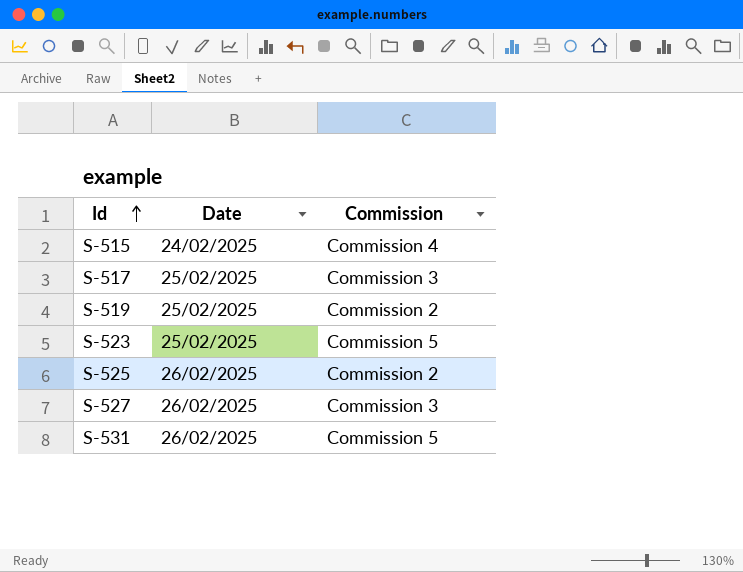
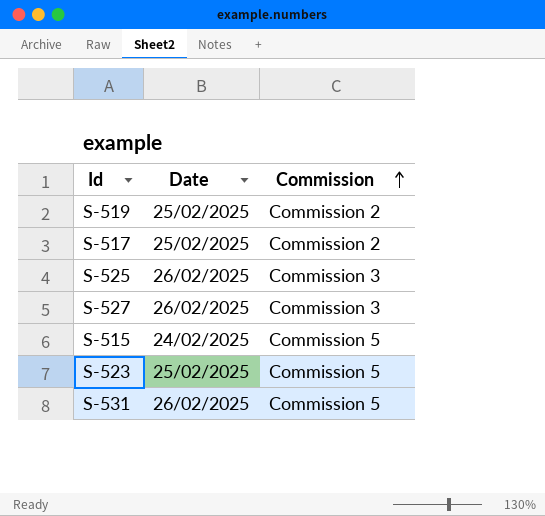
row order: Id ascending -> Commission ascending
S-517 | Commission: Commission 3 -> Commission 2
S-525 | Commission: Commission 2 -> Commission 3
S-515 | Commission: Commission 4 -> Commission 5

